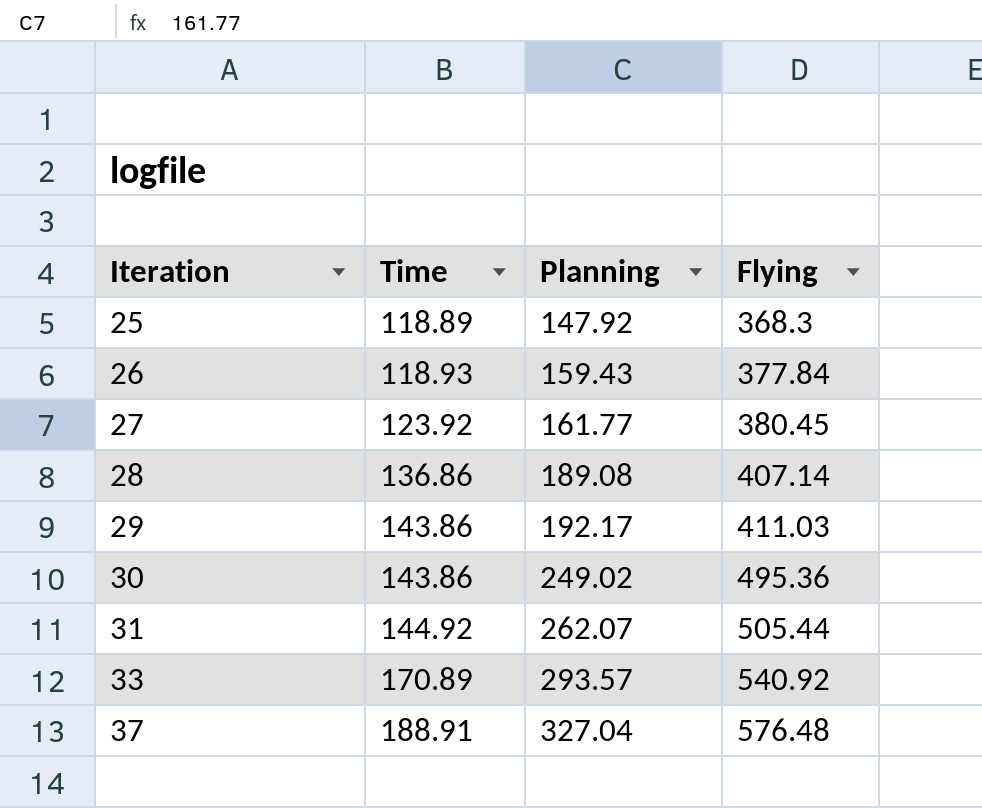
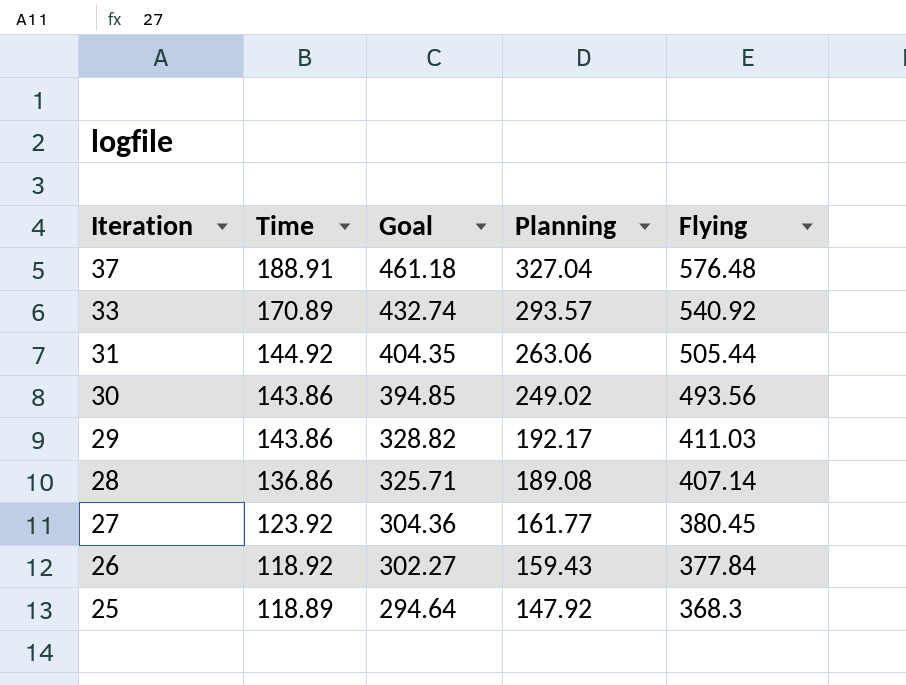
row order: Iteration ascending -> Iteration descending
column Goal | formula: none -> [Flying] * 0.8
31 | Planning: 262.07 -> 263.06
30 | Flying: 495.36 -> 493.56
26 | Time: 118.93 -> 118.92

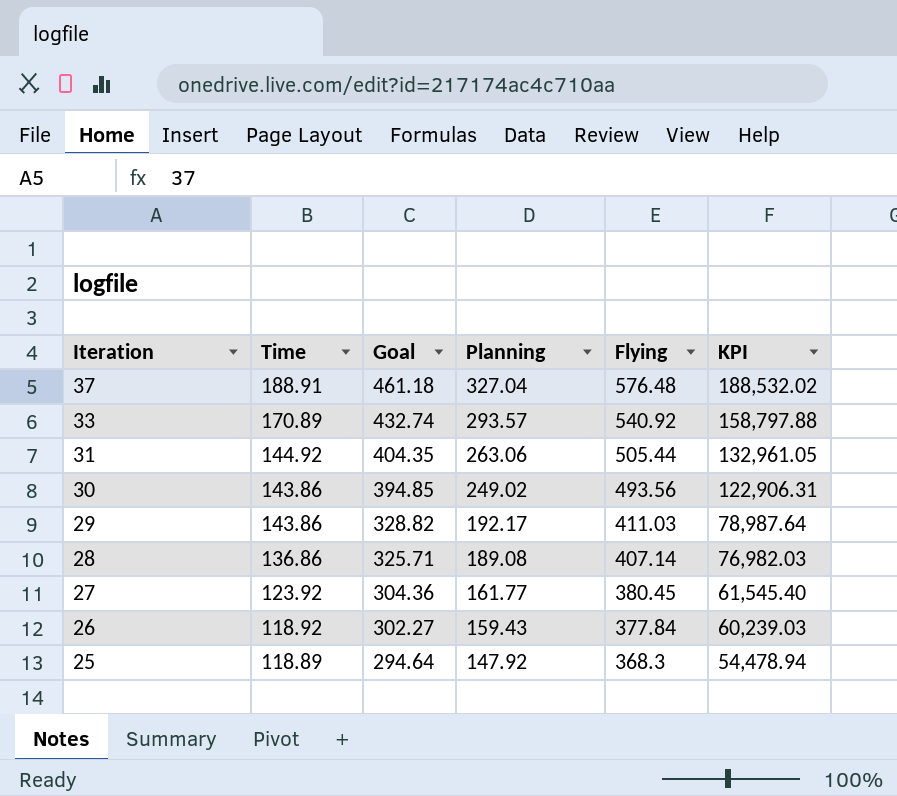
column KPI | formula: none -> [Planning] * [Flying]

